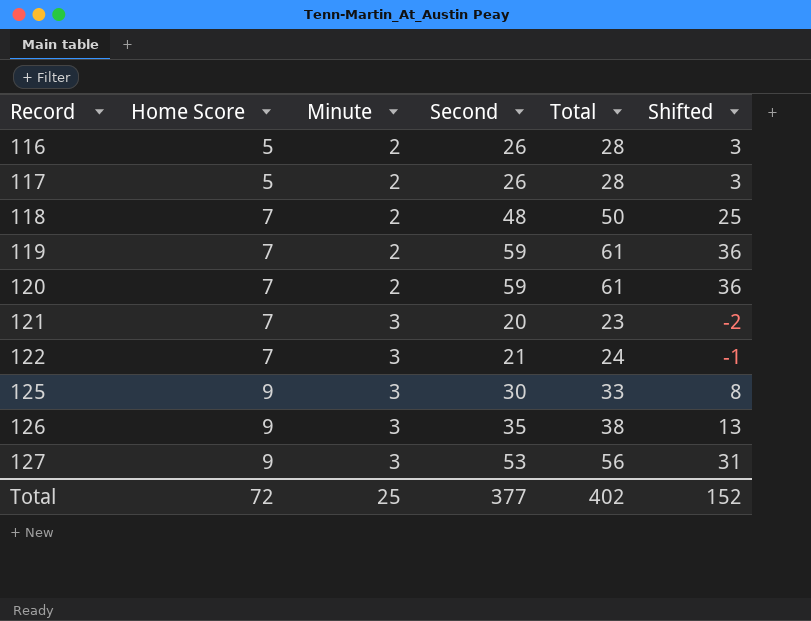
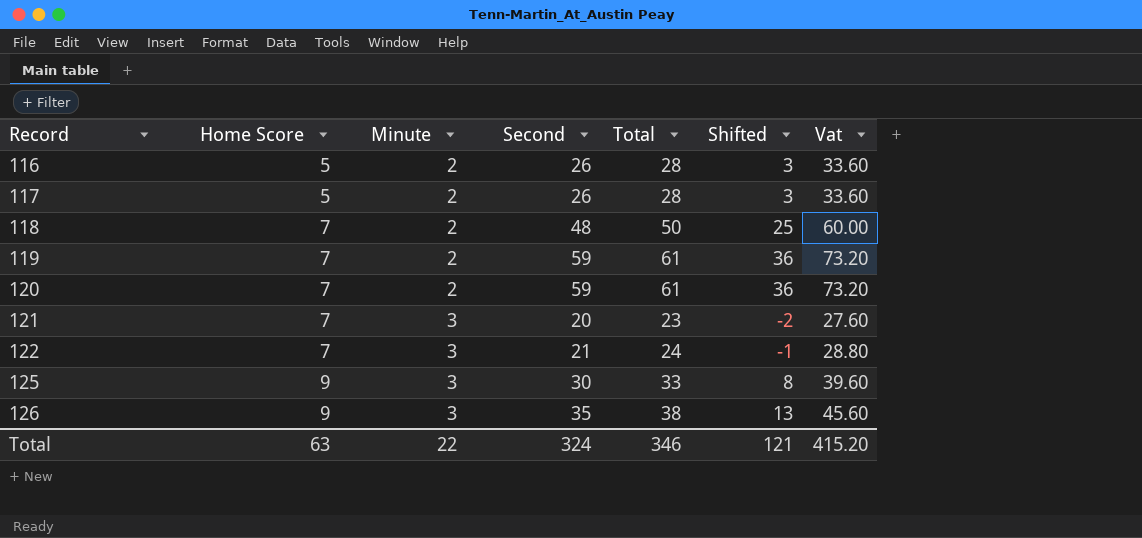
column Vat | formula: none -> [Total] * 1.2
row 127: 9 | 3 | 53 | 56 | 31 -> none
Total | Home Score: 72 -> 63
Total | Minute: 25 -> 22
Total | Second: 377 -> 324
Total | Total: 402 -> 346
Total | Shifted: 152 -> 121

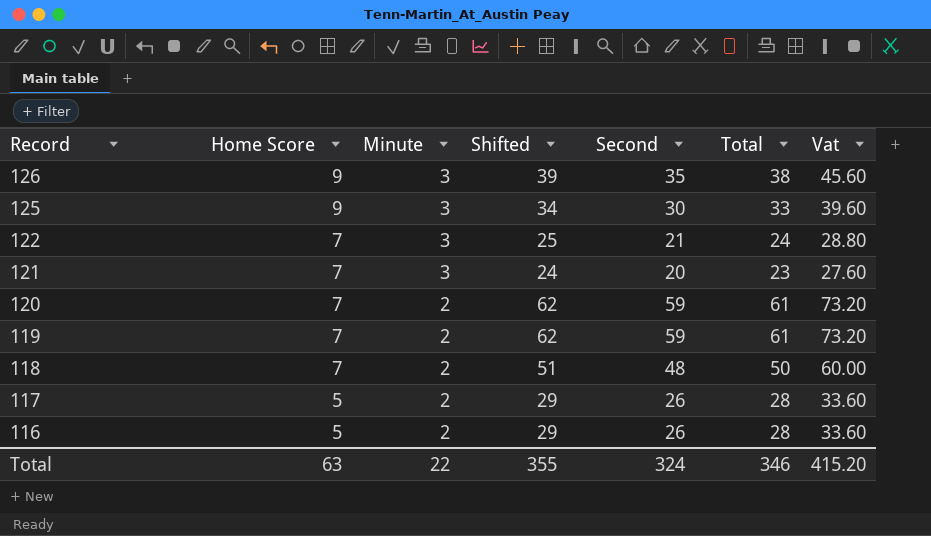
row order: Record ascending -> Record descending
column Shifted | formula: [Total] - 25 -> [Total] + 1
column Shifted | position: 6 -> 4
Total | Shifted: 121 -> 355

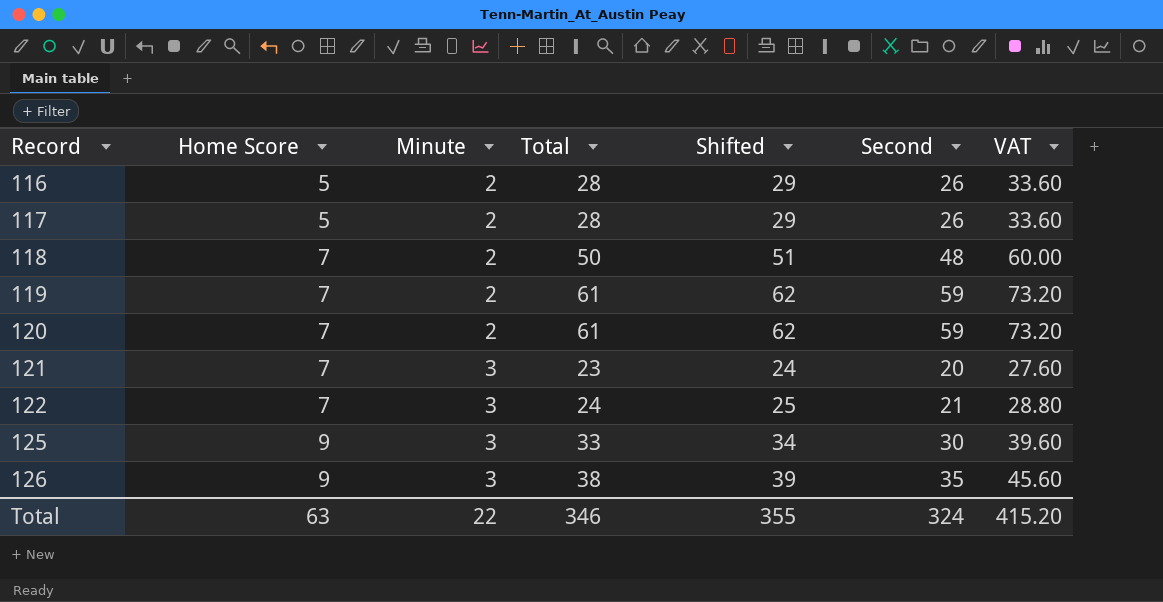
row order: Record descending -> Record ascending
column Total | position: 6 -> 4
column name: Vat -> VAT

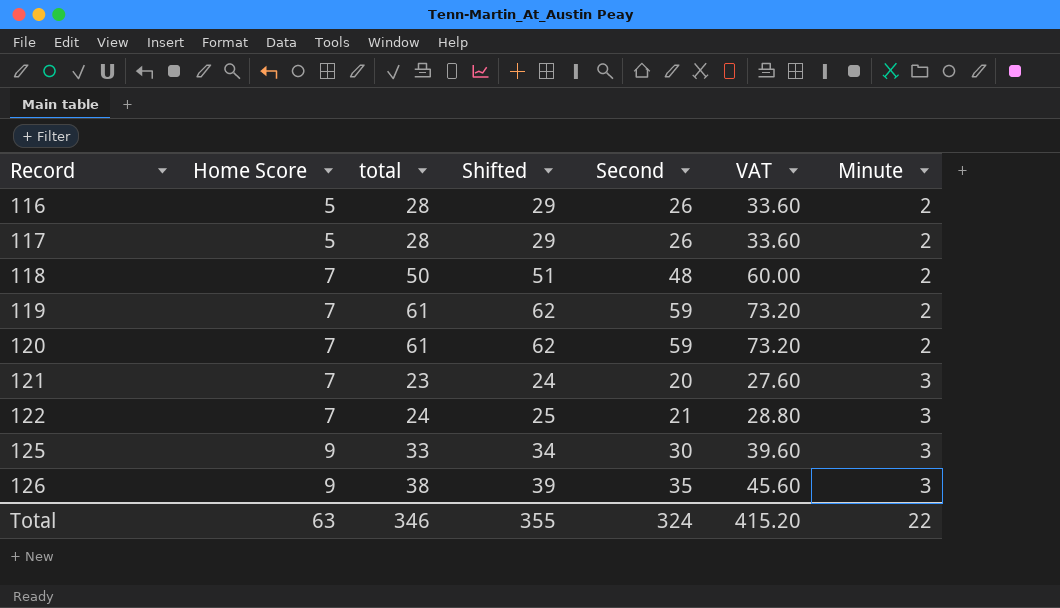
column name: Total -> total
column Minute | position: 3 -> 7

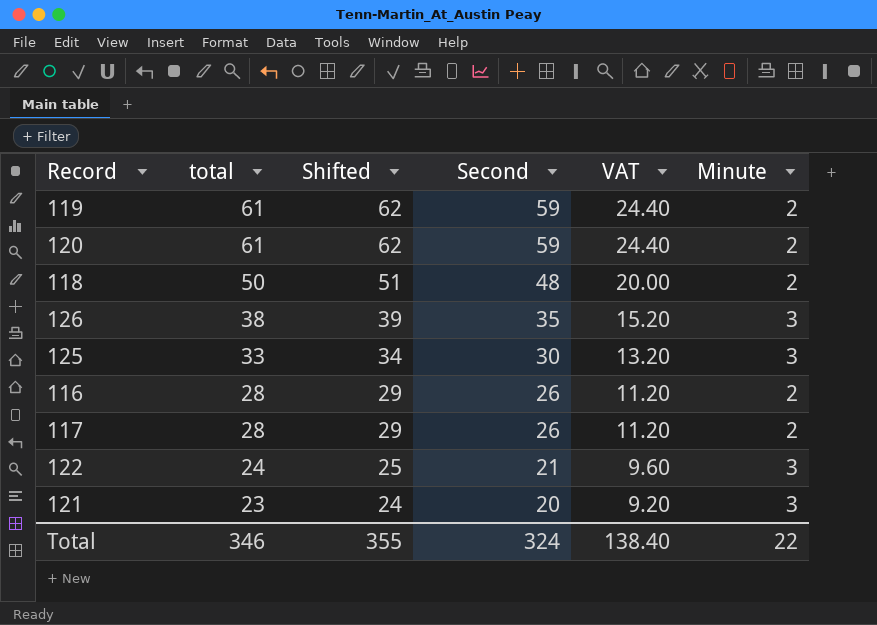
row order: Record ascending -> total descending
column Home Score | position: 2 -> none
column VAT | formula: [total] * 1.2 -> [total] * 0.4
Total | VAT: 415.20 -> 138.40

